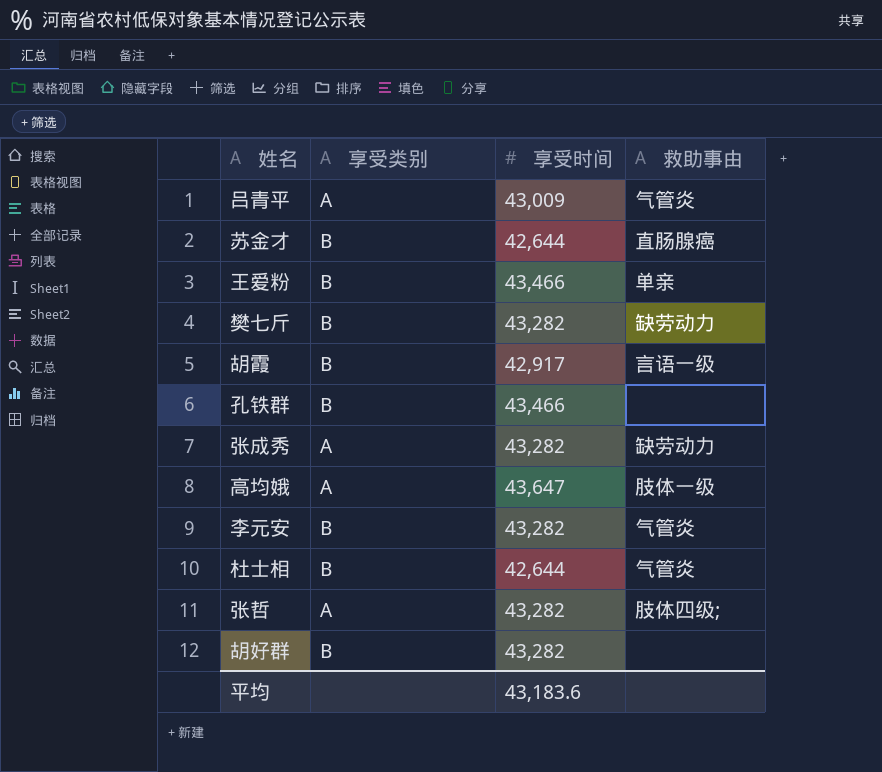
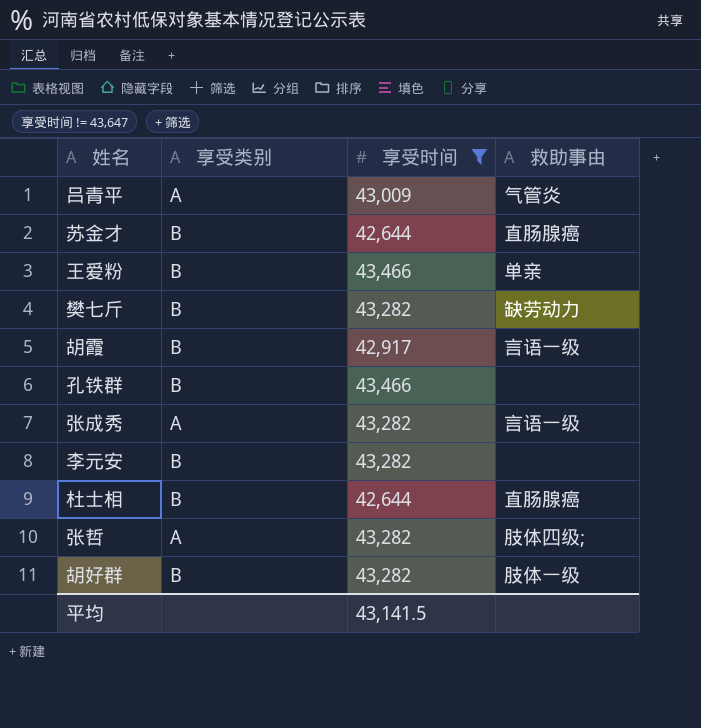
filter: none -> 享受时间 != 43,647
张成秀 | 救助事由: 缺劳动力 -> 言语一级
李元安 | 救助事由: 气管炎 -> none
杜士相 | 救助事由: 气管炎 -> 直肠腺癌
胡好群 | 救助事由: none -> 肢体一级
平均 | 享受时间: 43,183.6 -> 43,141.5

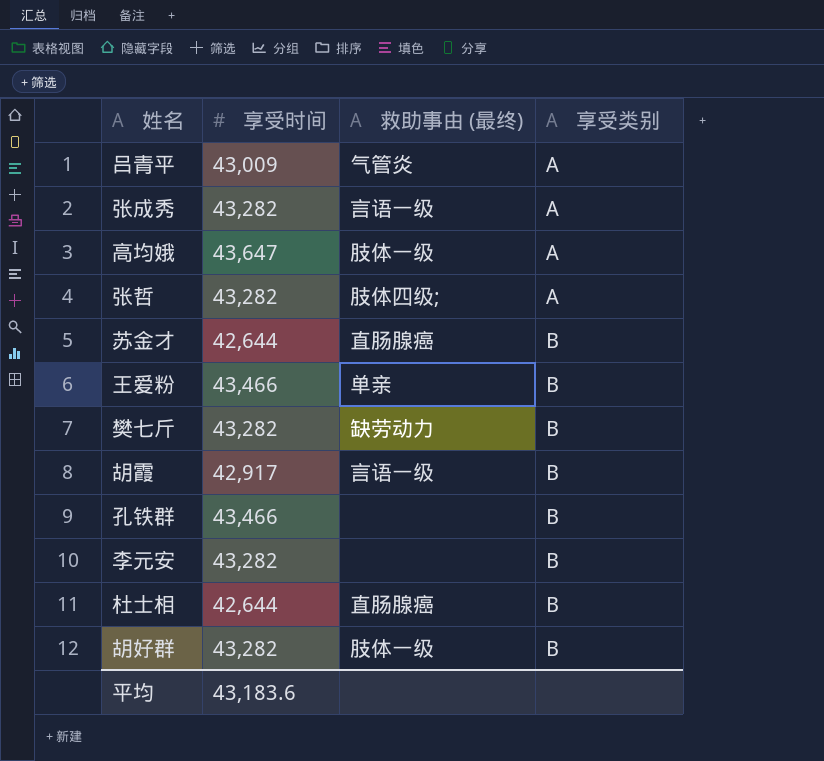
filter: 享受时间 != 43,647 -> none
row order: none -> 享受类别 ascending
column name: 救助事由 -> 救助事由 (最终)
column 享受类别 | position: 2 -> 4
平均 | 享受时间: 43,141.5 -> 43,183.6

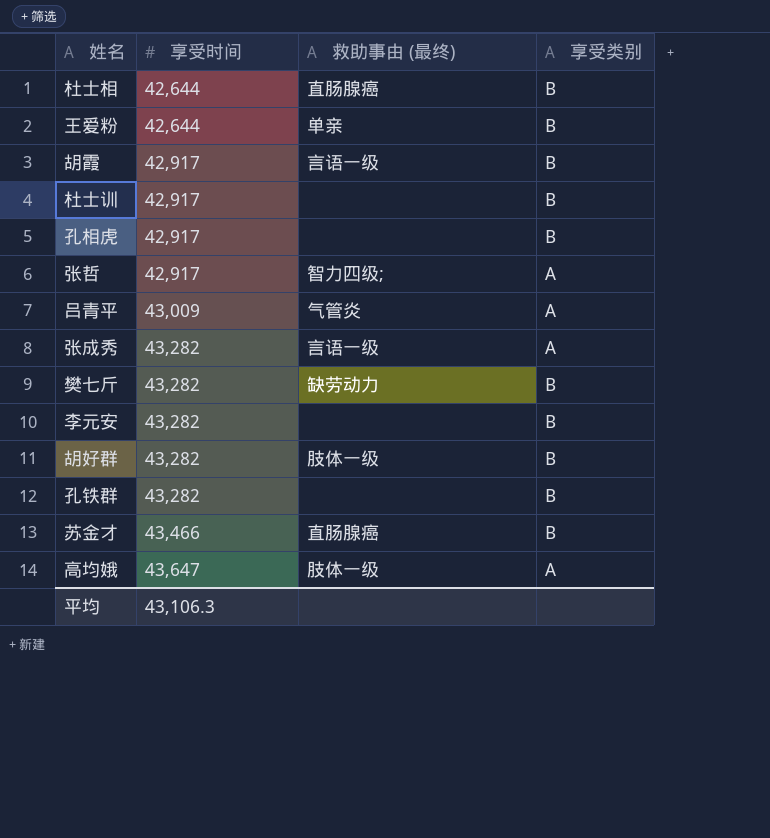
row order: 享受类别 ascending -> 享受时间 ascending
王爱粉 | 享受时间: 43,466 -> 42,644
row 杜士训: none -> 42,917 | none | B
row 孔相虎: none -> 42,917 | none | B
张哲 | 享受时间: 43,282 -> 42,917
张哲 | 救助事由 (最终): 肢体四级; -> 智力四级;
孔铁群 | 享受时间: 43,466 -> 43,282
苏金才 | 享受时间: 42,644 -> 43,466
平均 | 享受时间: 43,183.6 -> 43,106.3

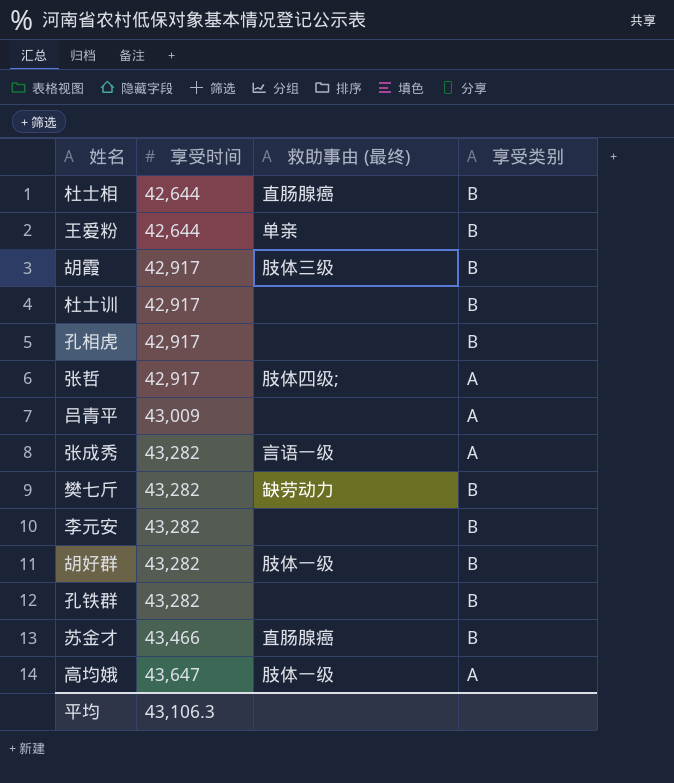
胡霞 | 救助事由 (最终): 言语一级 -> 肢体三级
张哲 | 救助事由 (最终): 智力四级; -> 肢体四级;
吕青平 | 救助事由 (最终): 气管炎 -> none

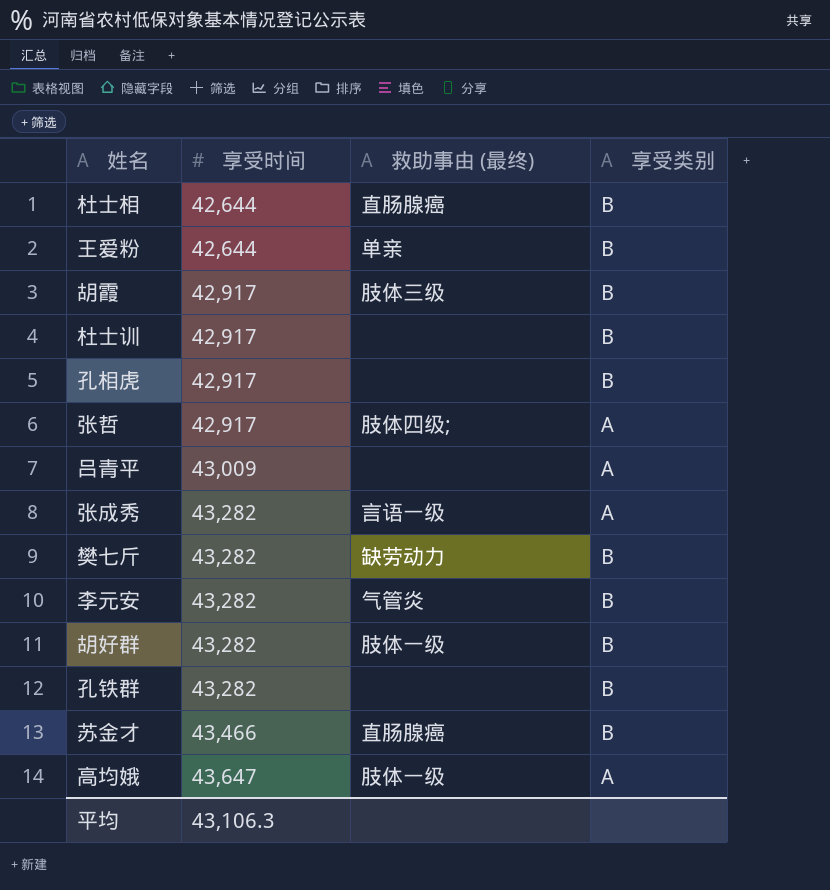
李元安 | 救助事由 (最终): none -> 气管炎

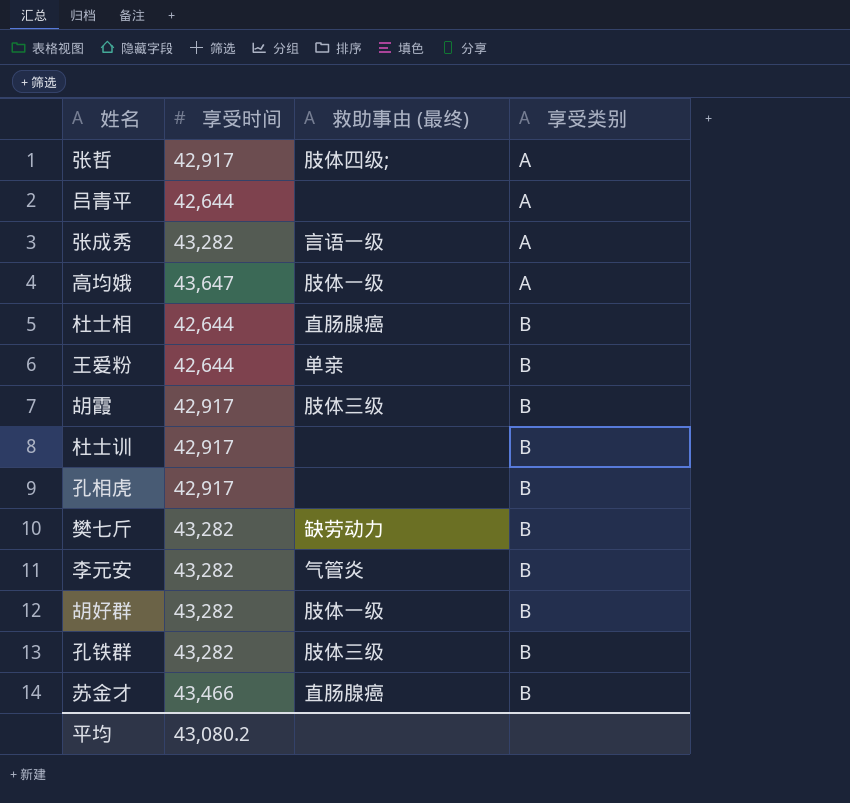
row order: 享受时间 ascending -> 享受类别 ascending
吕青平 | 享受时间: 43,009 -> 42,644
孔铁群 | 救助事由 (最终): none -> 肢体三级
平均 | 享受时间: 43,106.3 -> 43,080.2

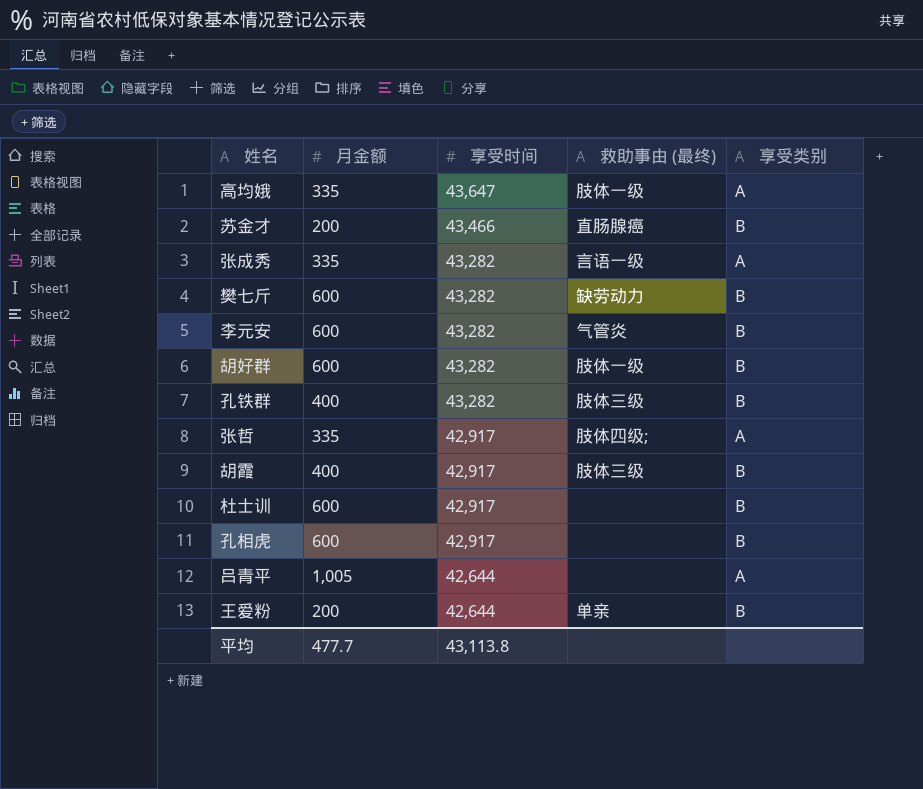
row order: 享受类别 ascending -> 享受时间 descending
column 月金额 | position: none -> 2
row 杜士相: 42,644 | 直肠腺癌 | B -> none
平均 | 享受时间: 43,080.2 -> 43,113.8

